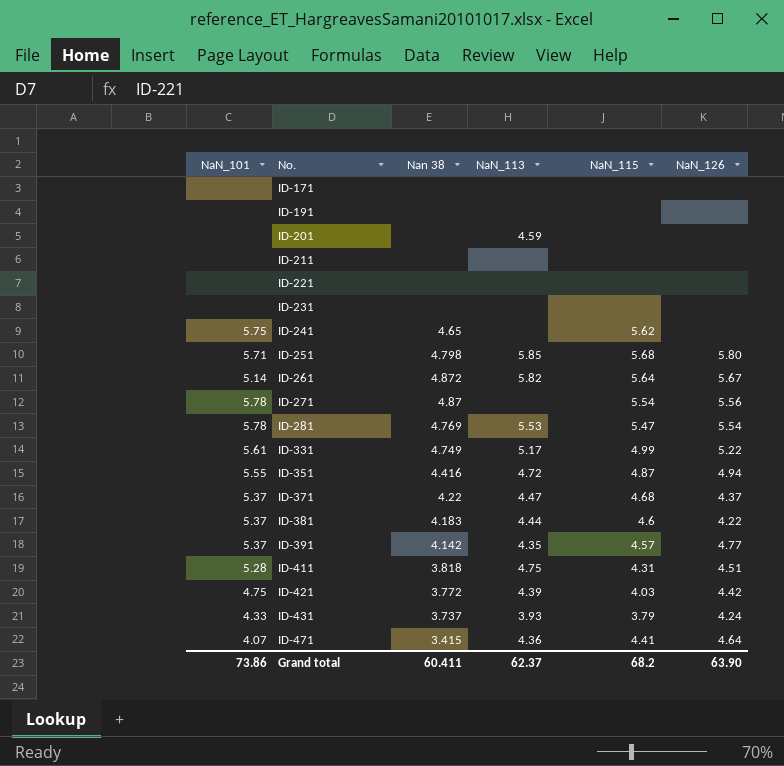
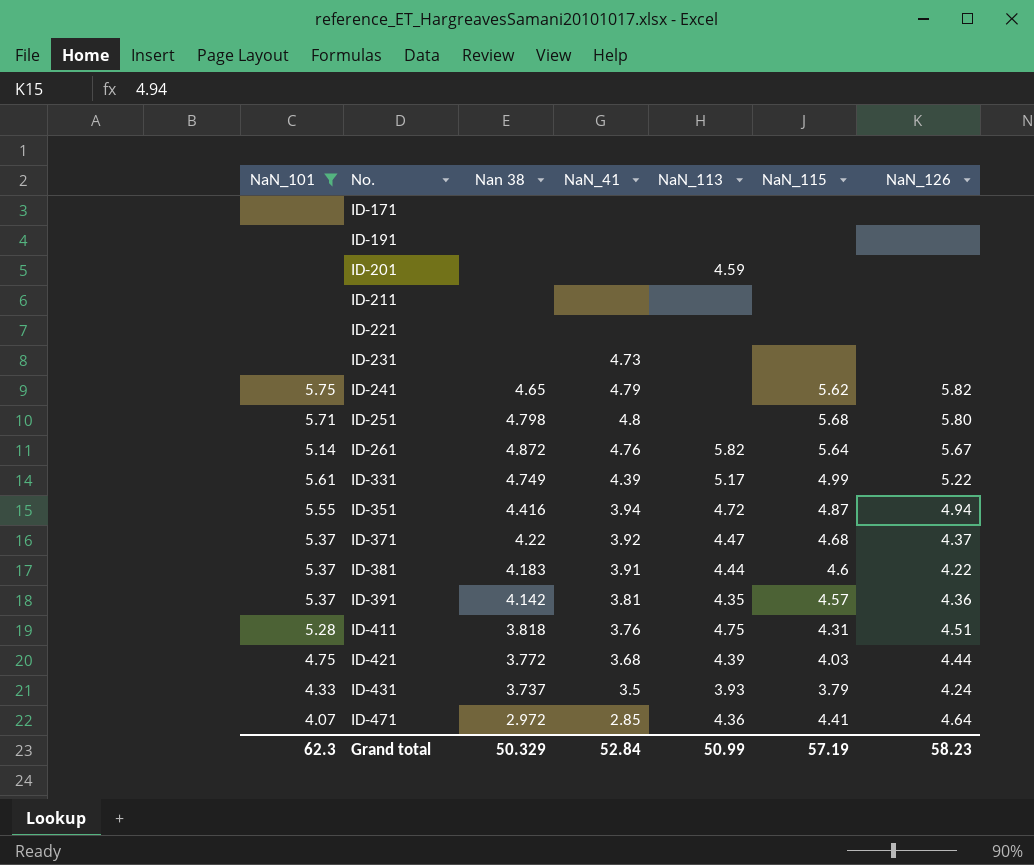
filter: none -> NaN_101 != 5.78
column NaN_41 | position: none -> 4
ID-241 | NaN_126: none -> 5.82
ID-251 | NaN_113: 5.85 -> none
ID-391 | NaN_126: 4.77 -> 4.36
ID-421 | NaN_126: 4.42 -> 4.44
ID-471 | Nan 38: 3.415 -> 2.972
Grand total | NaN_101: 73.86 -> 62.3
Grand total | Nan 38: 60.411 -> 50.329
Grand total | NaN_113: 62.37 -> 50.99
Grand total | NaN_115: 68.2 -> 57.19
Grand total | NaN_126: 63.90 -> 58.23

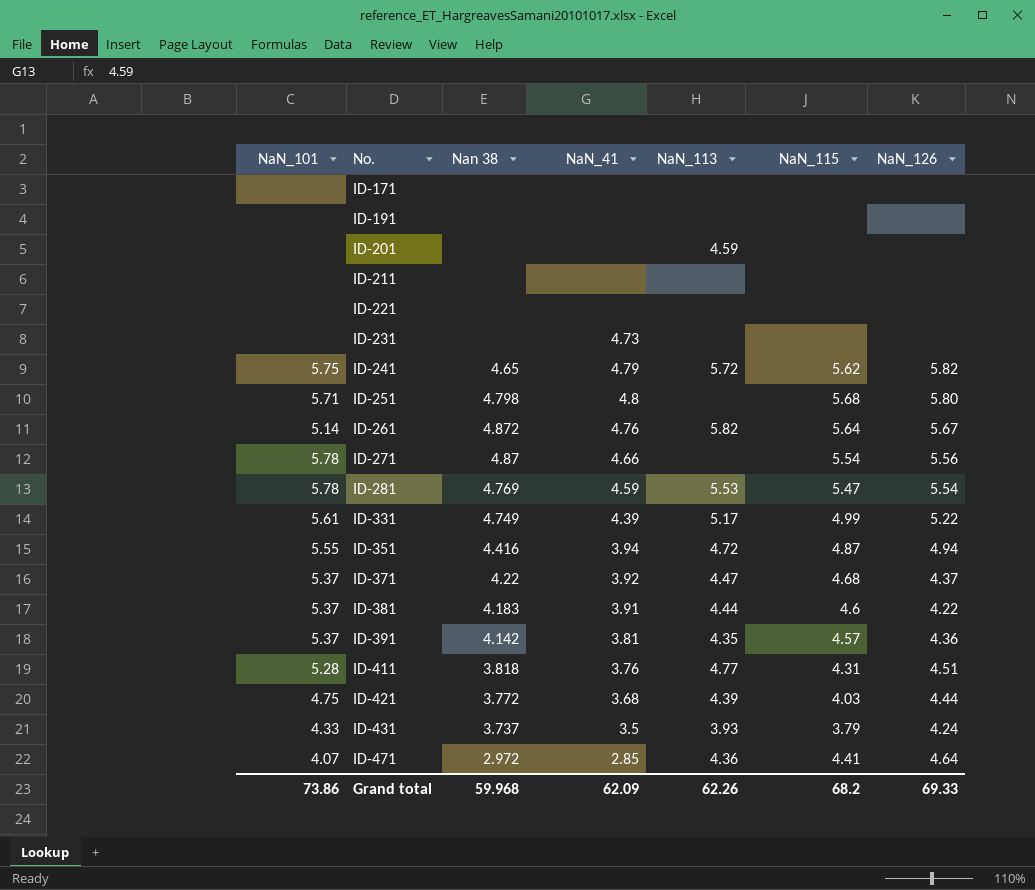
filter: NaN_101 != 5.78 -> none
ID-241 | NaN_113: none -> 5.72
ID-411 | NaN_113: 4.75 -> 4.77
Grand total | NaN_101: 62.3 -> 73.86
Grand total | Nan 38: 50.329 -> 59.968
Grand total | NaN_41: 52.84 -> 62.09
Grand total | NaN_113: 50.99 -> 62.26
Grand total | NaN_115: 57.19 -> 68.2
Grand total | NaN_126: 58.23 -> 69.33

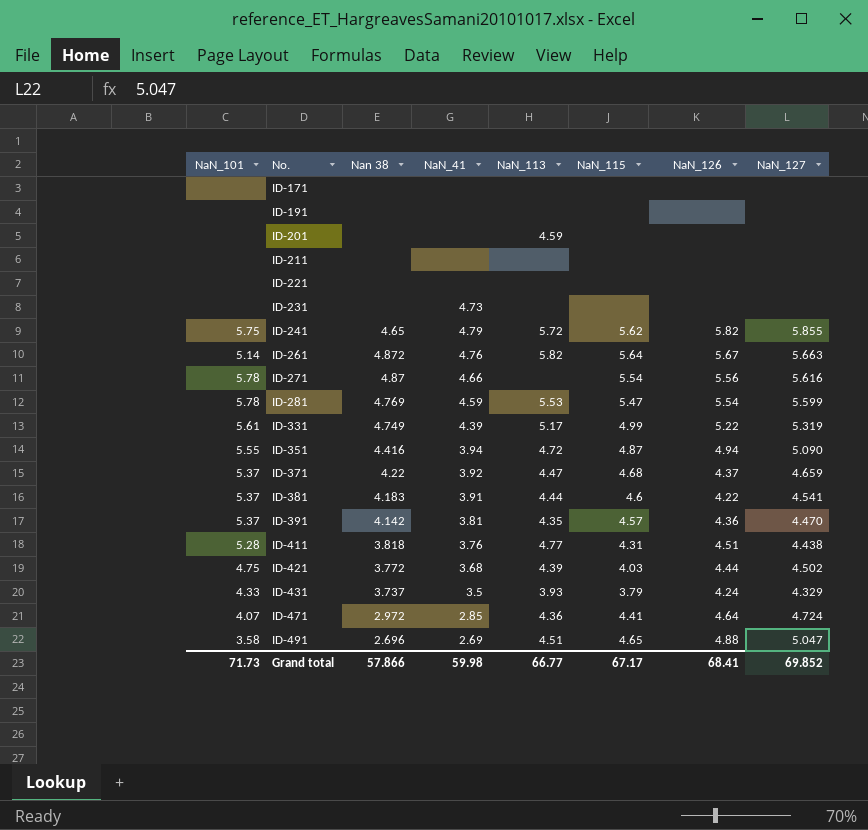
column NaN_127 | position: none -> 8
row ID-251: 5.71 | 4.798 | 4.8 | none | 5.68 | 5.80 -> none
row ID-491: none -> 3.58 | 2.696 | 2.69 | 4.51 | 4.65 | 4.88 | 5.047
Grand total | NaN_101: 73.86 -> 71.73
Grand total | Nan 38: 59.968 -> 57.866
Grand total | NaN_41: 62.09 -> 59.98
Grand total | NaN_113: 62.26 -> 66.77
Grand total | NaN_115: 68.2 -> 67.17
Grand total | NaN_126: 69.33 -> 68.41

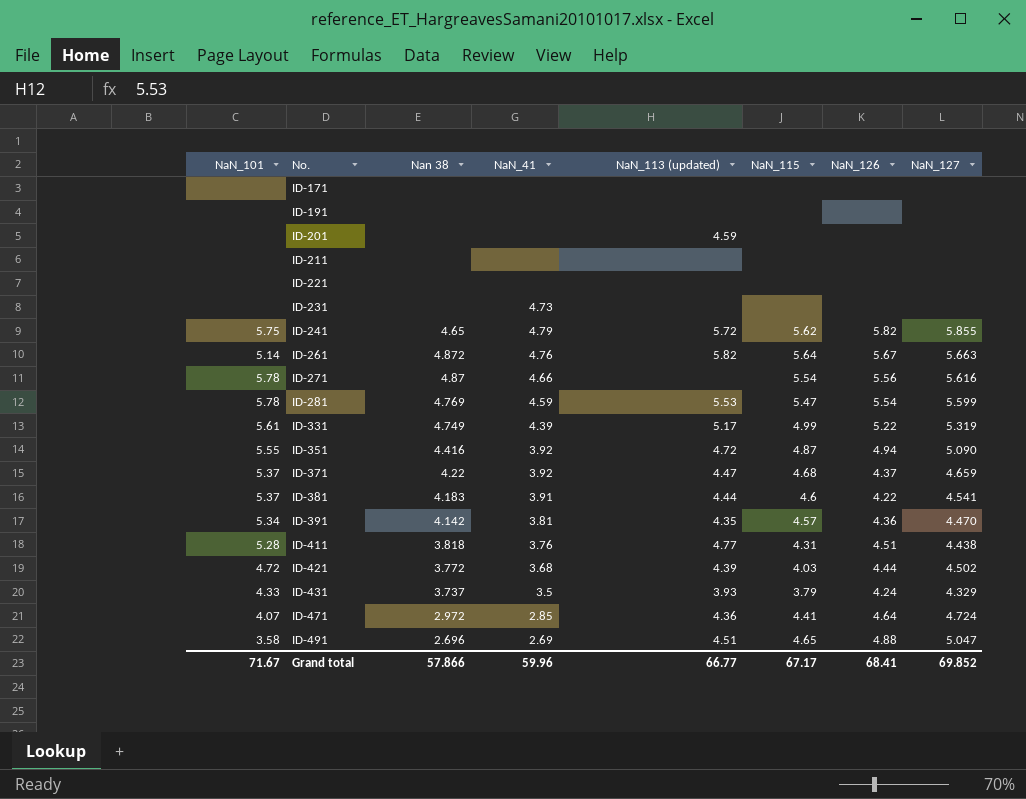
column name: NaN_113 -> NaN_113 (updated)
ID-351 | NaN_41: 3.94 -> 3.92
ID-391 | NaN_101: 5.37 -> 5.34
ID-421 | NaN_101: 4.75 -> 4.72
Grand total | NaN_101: 71.73 -> 71.67
Grand total | NaN_41: 59.98 -> 59.96

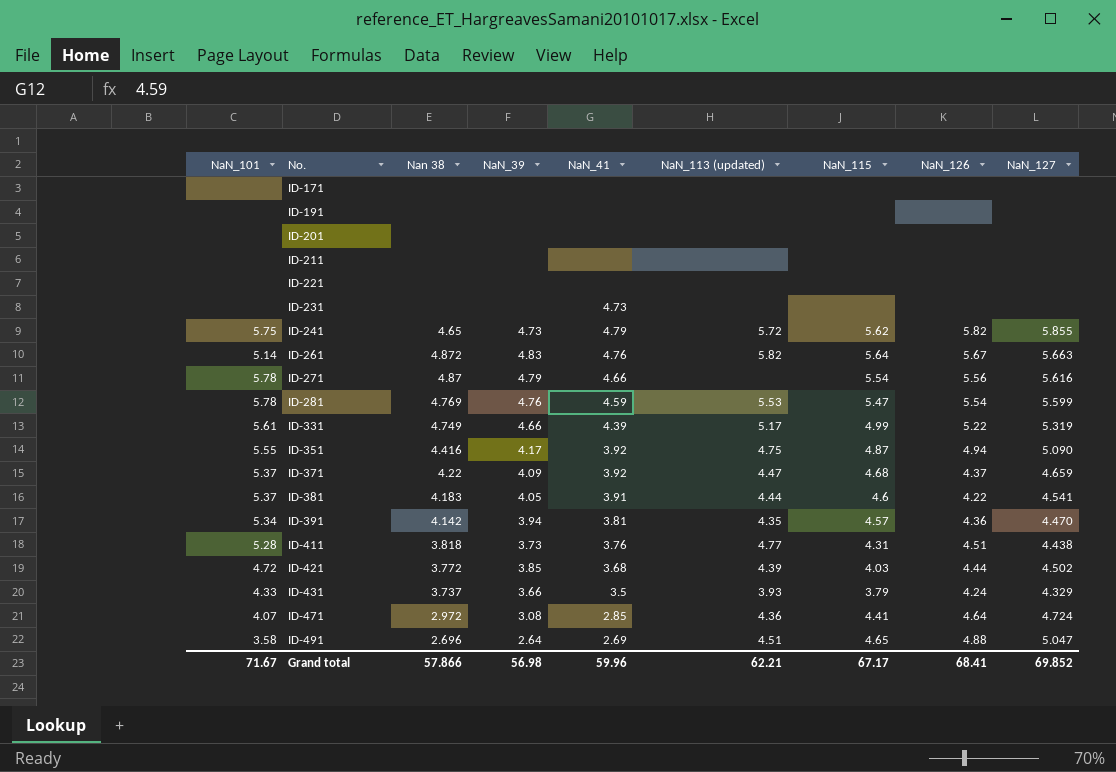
column NaN_39 | position: none -> 4
ID-201 | NaN_113 (updated): 4.59 -> none
ID-351 | NaN_113 (updated): 4.72 -> 4.75
Grand total | NaN_113 (updated): 66.77 -> 62.21

